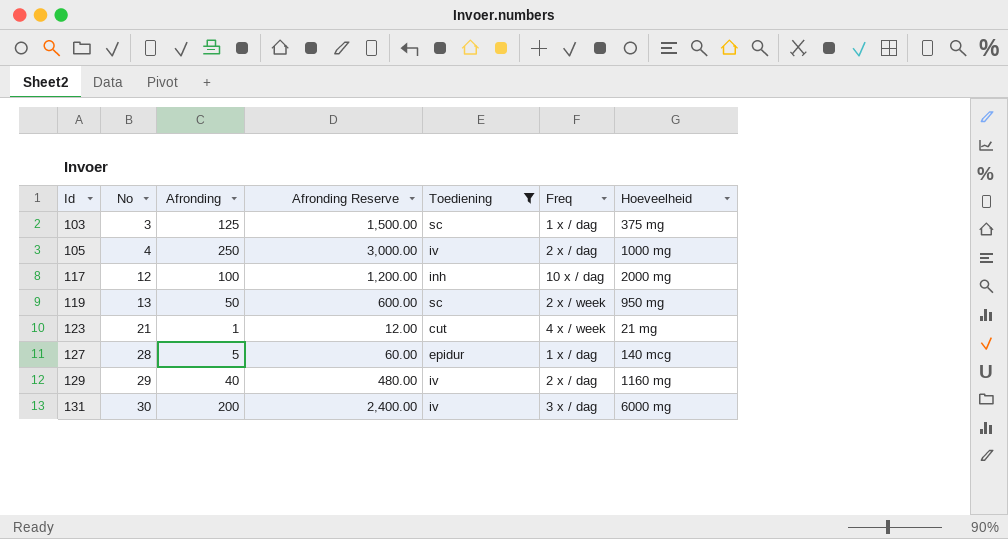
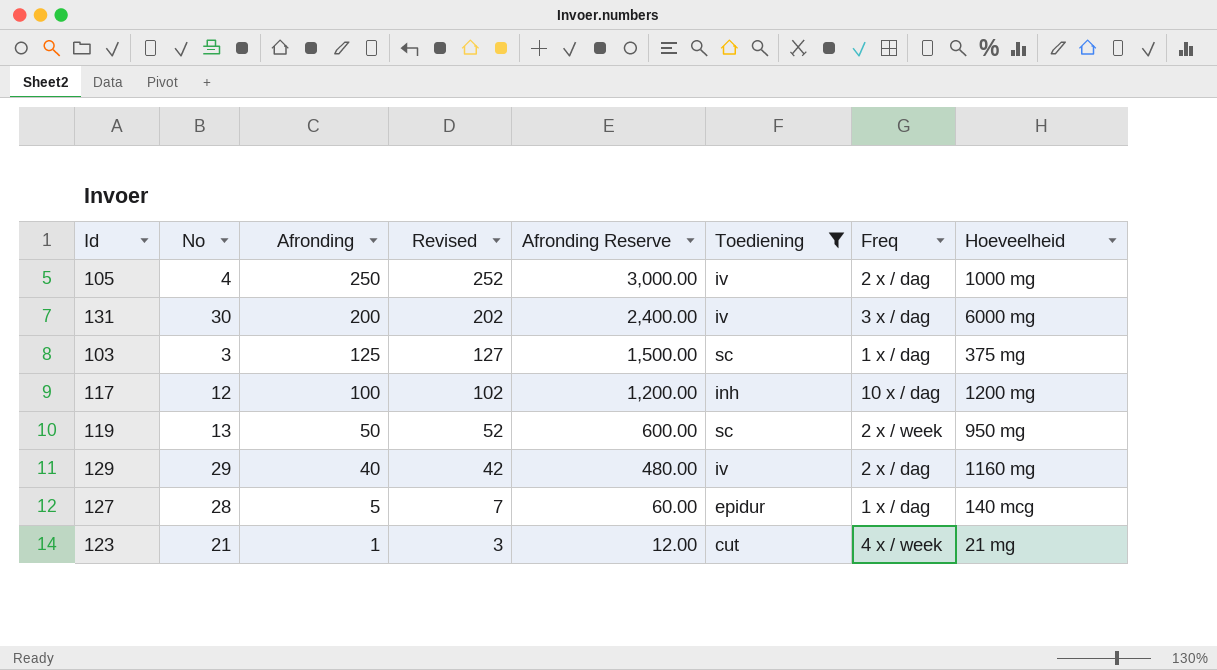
row order: Id ascending -> Afronding descending
column Revised | formula: none -> [Afronding] + 2
117 | Hoeveelheid: 2000 mg -> 1200 mg

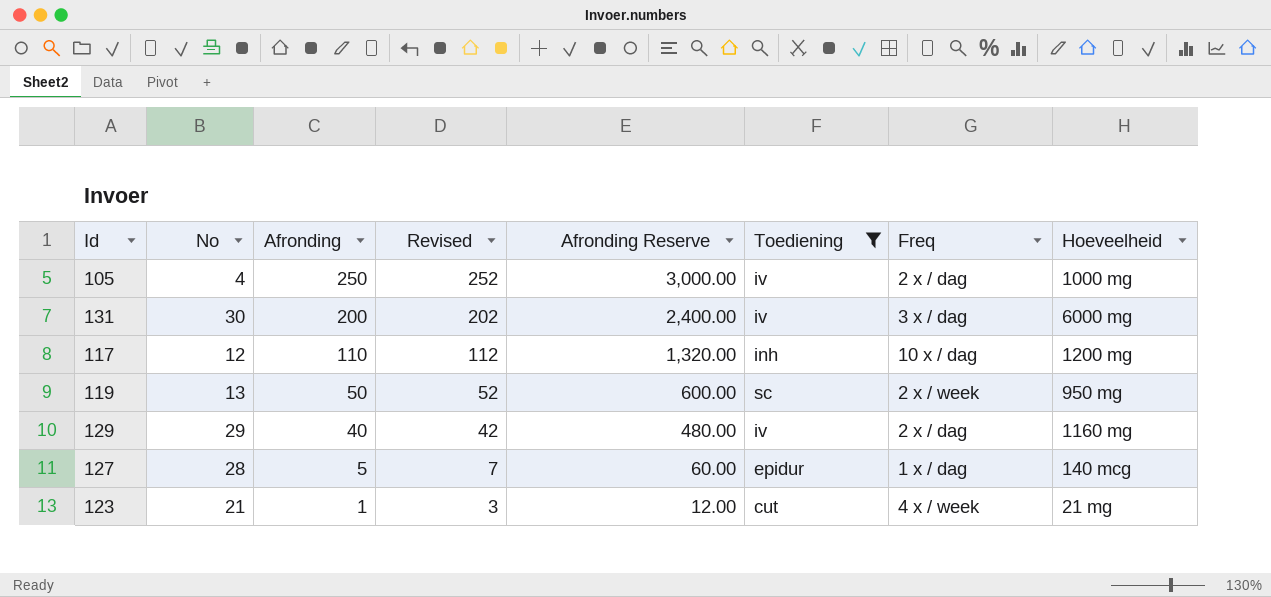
row 103: 3 | 125 | 127 | 1,500.00 | sc | 1 x / dag | 375 mg -> none
117 | Afronding: 100 -> 110
117 | Revised: 102 -> 112
117 | Afronding Reserve: 1,200.00 -> 1,320.00

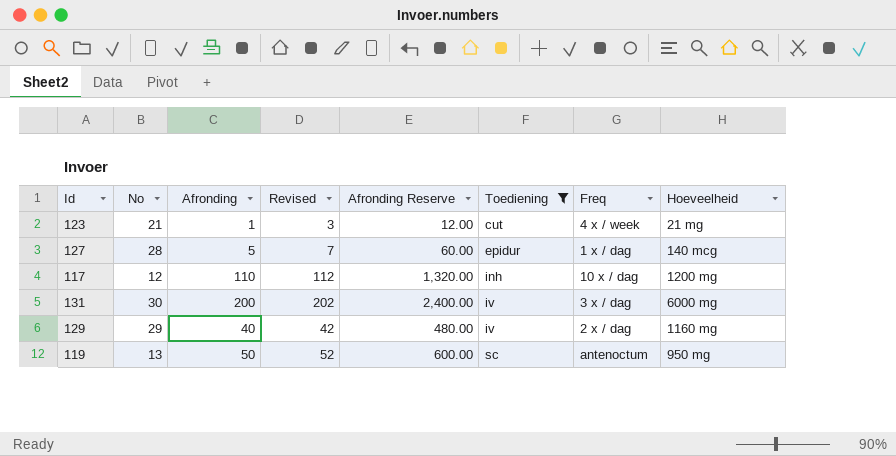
row order: Afronding descending -> Toediening ascending
row 105: 4 | 250 | 252 | 3,000.00 | iv | 2 x / dag | 1000 mg -> none
119 | Freq: 2 x / week -> antenoctum

